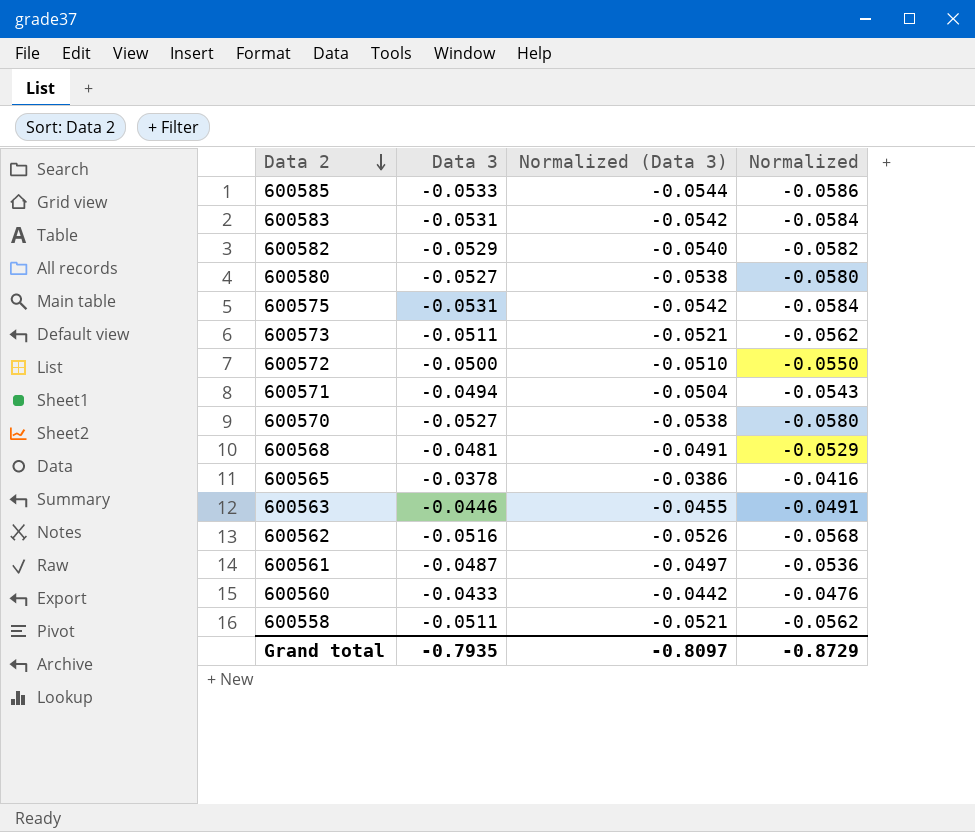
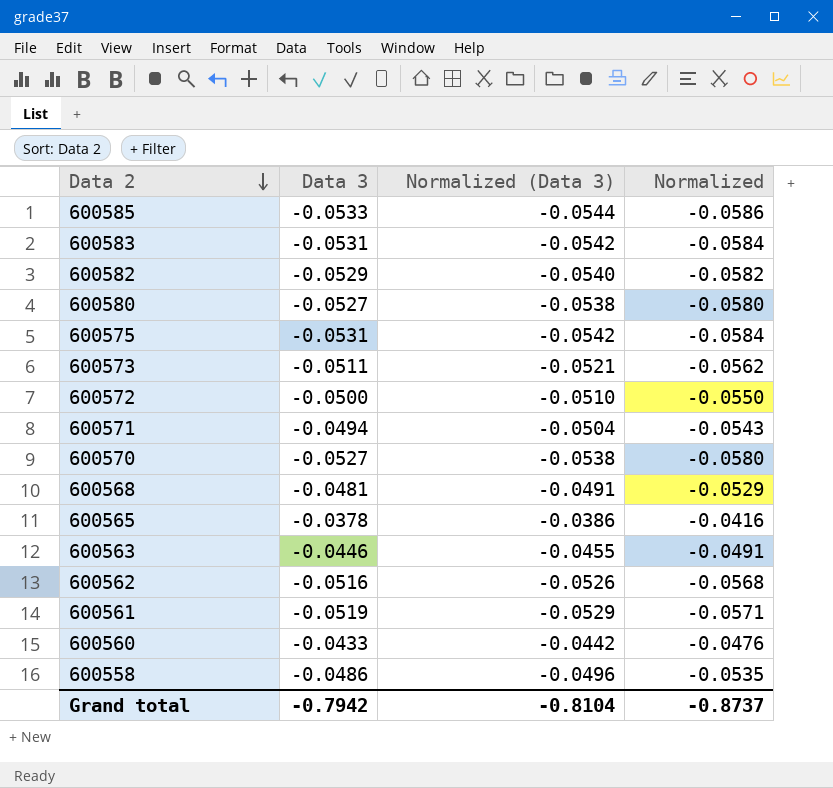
600561 | Data 3: -0.0487 -> -0.0519
600561 | Normalized (Data 3): -0.0497 -> -0.0529
600561 | Normalized: -0.0536 -> -0.0571
600558 | Data 3: -0.0511 -> -0.0486
600558 | Normalized (Data 3): -0.0521 -> -0.0496
600558 | Normalized: -0.0562 -> -0.0535
Grand total | Data 3: -0.7935 -> -0.7942
Grand total | Normalized (Data 3): -0.8097 -> -0.8104
Grand total | Normalized: -0.8729 -> -0.8737

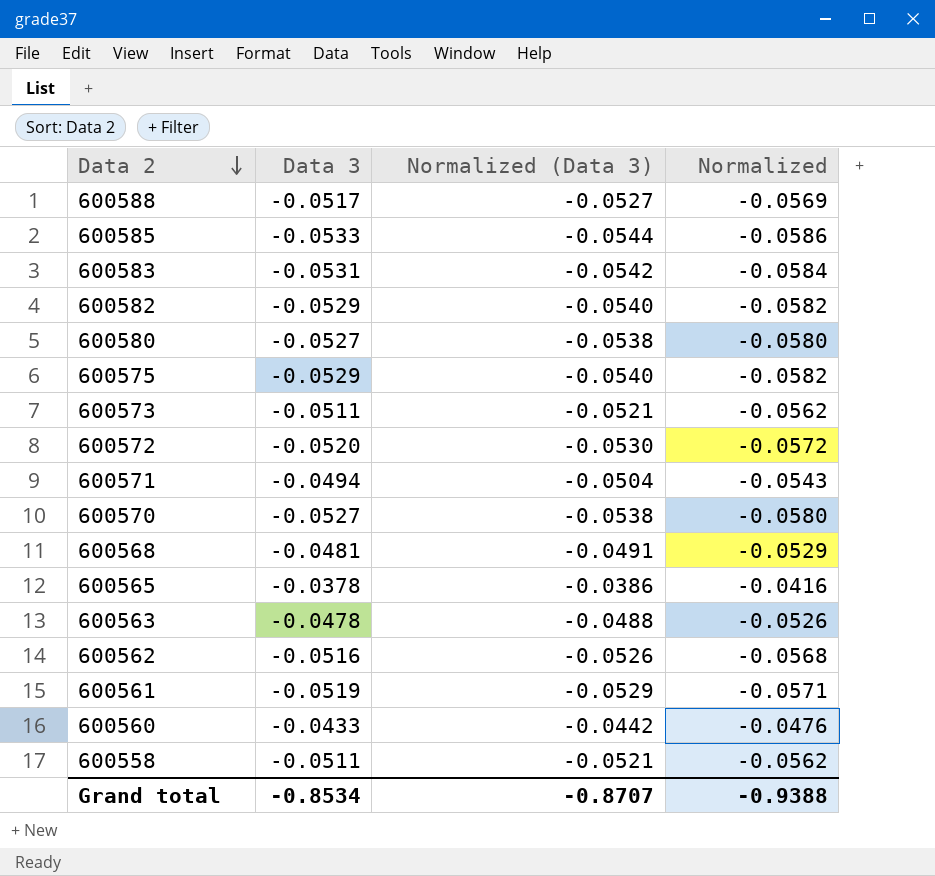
row 600588: none -> -0.0517 | -0.0527 | -0.0569
600575 | Data 3: -0.0531 -> -0.0529
600575 | Normalized (Data 3): -0.0542 -> -0.0540
600575 | Normalized: -0.0584 -> -0.0582
600572 | Data 3: -0.0500 -> -0.0520
600572 | Normalized (Data 3): -0.0510 -> -0.0530
600572 | Normalized: -0.0550 -> -0.0572
600563 | Data 3: -0.0446 -> -0.0478
600563 | Normalized (Data 3): -0.0455 -> -0.0488
600563 | Normalized: -0.0491 -> -0.0526
600558 | Data 3: -0.0486 -> -0.0511
600558 | Normalized (Data 3): -0.0496 -> -0.0521
600558 | Normalized: -0.0535 -> -0.0562
Grand total | Data 3: -0.7942 -> -0.8534
Grand total | Normalized (Data 3): -0.8104 -> -0.8707
Grand total | Normalized: -0.8737 -> -0.9388

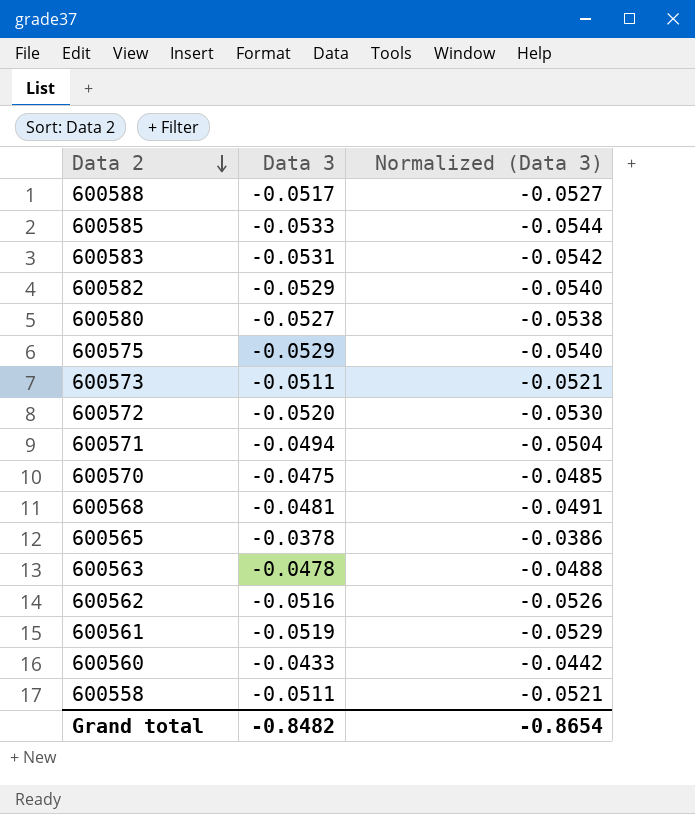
column Normalized | formula: [Data 3] * 1.1 -> none
600570 | Data 3: -0.0527 -> -0.0475
600570 | Normalized (Data 3): -0.0538 -> -0.0485
Grand total | Data 3: -0.8534 -> -0.8482
Grand total | Normalized (Data 3): -0.8707 -> -0.8654

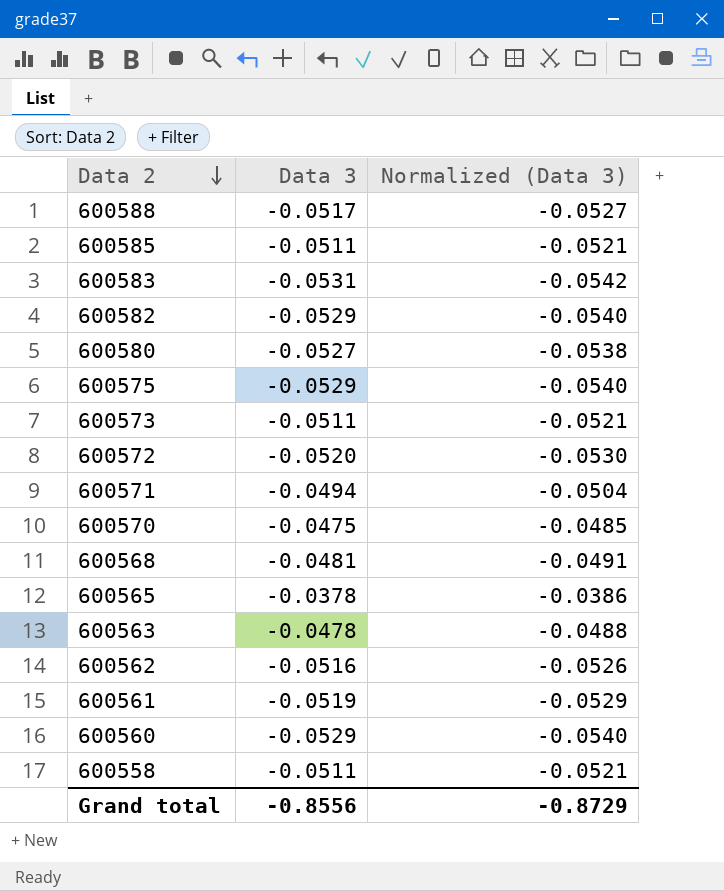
600585 | Data 3: -0.0533 -> -0.0511
600585 | Normalized (Data 3): -0.0544 -> -0.0521
600560 | Data 3: -0.0433 -> -0.0529
600560 | Normalized (Data 3): -0.0442 -> -0.0540
Grand total | Data 3: -0.8482 -> -0.8556
Grand total | Normalized (Data 3): -0.8654 -> -0.8729

